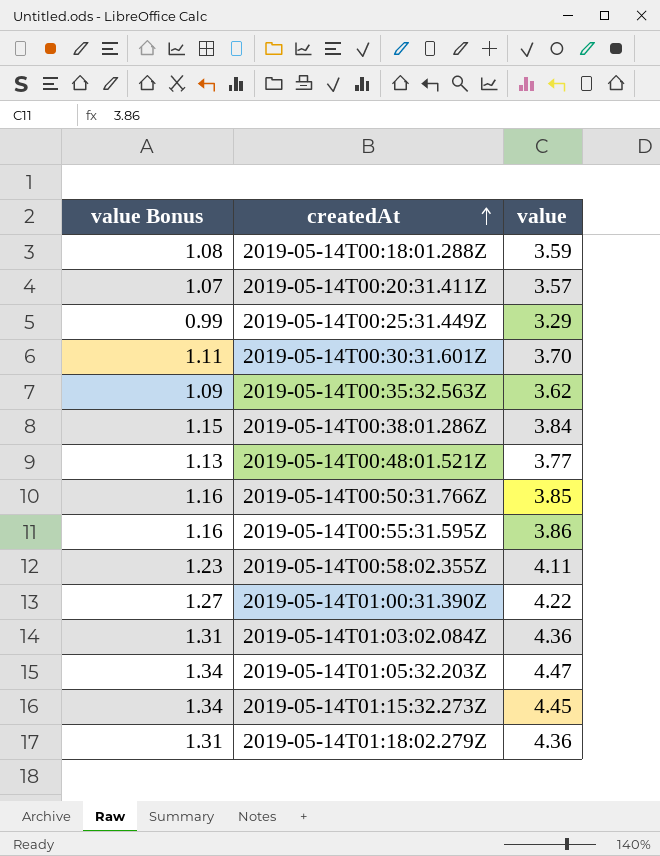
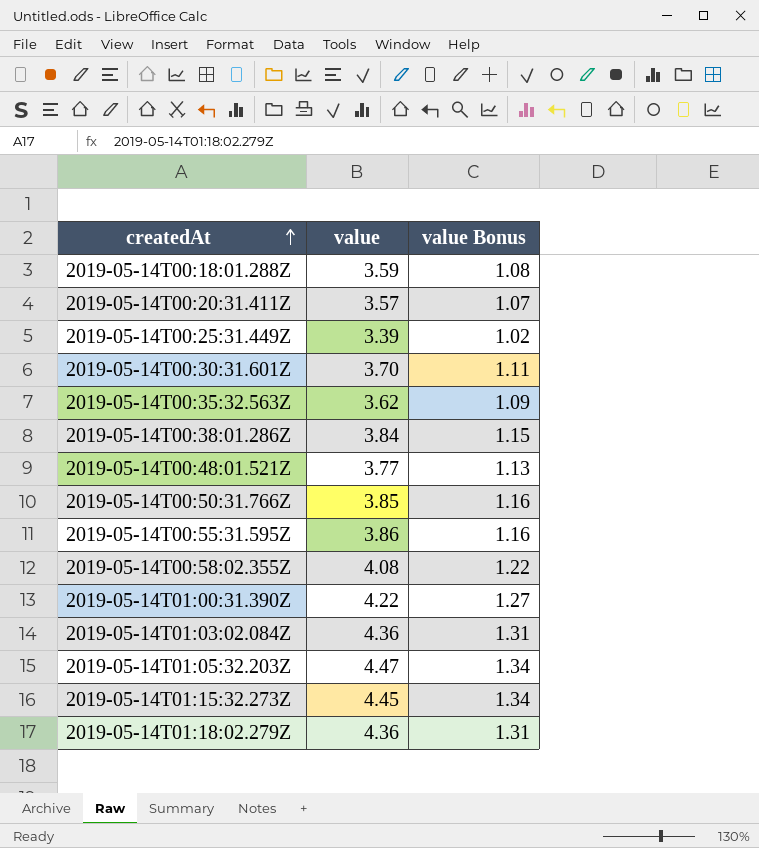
column value Bonus | position: 1 -> 3
2019-05-14T00:25:31.449Z | value: 3.29 -> 3.39
2019-05-14T00:25:31.449Z | value Bonus: 0.99 -> 1.02
2019-05-14T00:58:02.355Z | value: 4.11 -> 4.08
2019-05-14T00:58:02.355Z | value Bonus: 1.23 -> 1.22

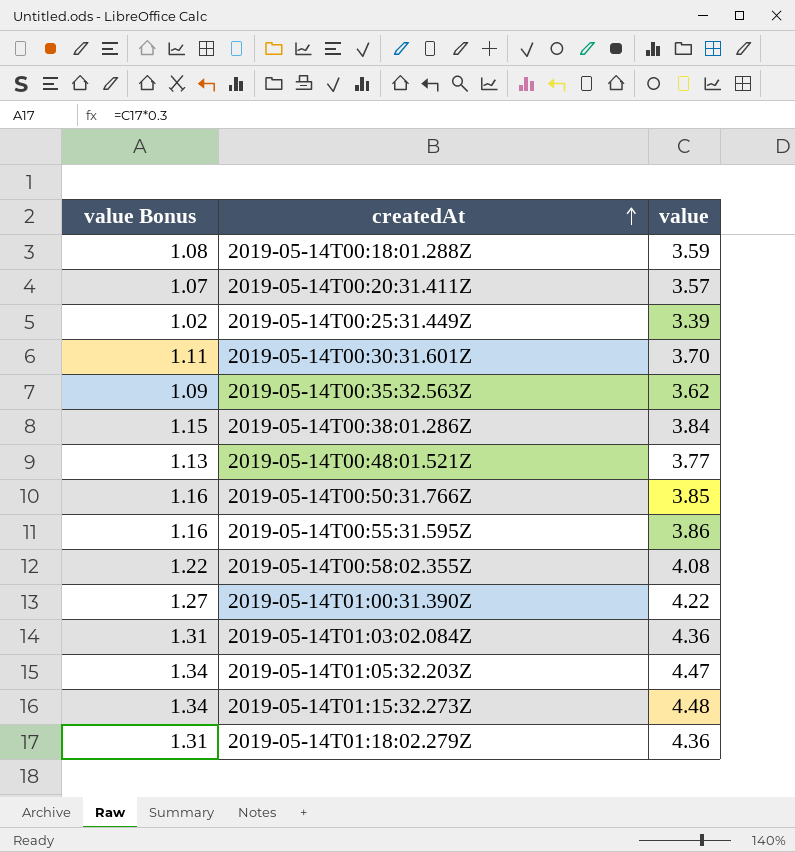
column value Bonus | position: 3 -> 1
2019-05-14T01:15:32.273Z | value: 4.45 -> 4.48

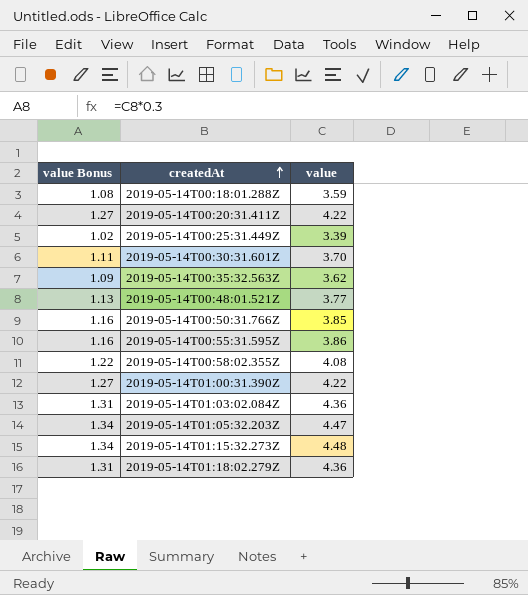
row 2019-05-14T00:38:01.286Z: 1.15 | 3.84 -> none
2019-05-14T00:20:31.411Z | value Bonus: 1.07 -> 1.27
2019-05-14T00:20:31.411Z | value: 3.57 -> 4.22

